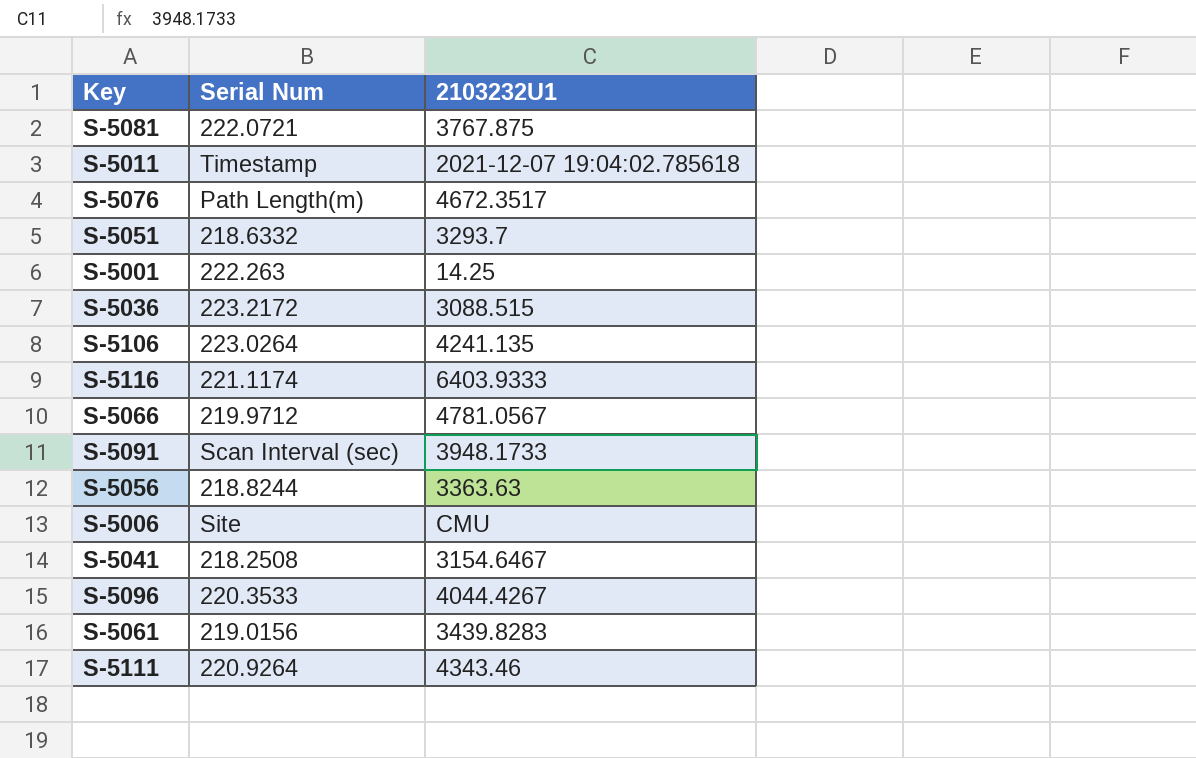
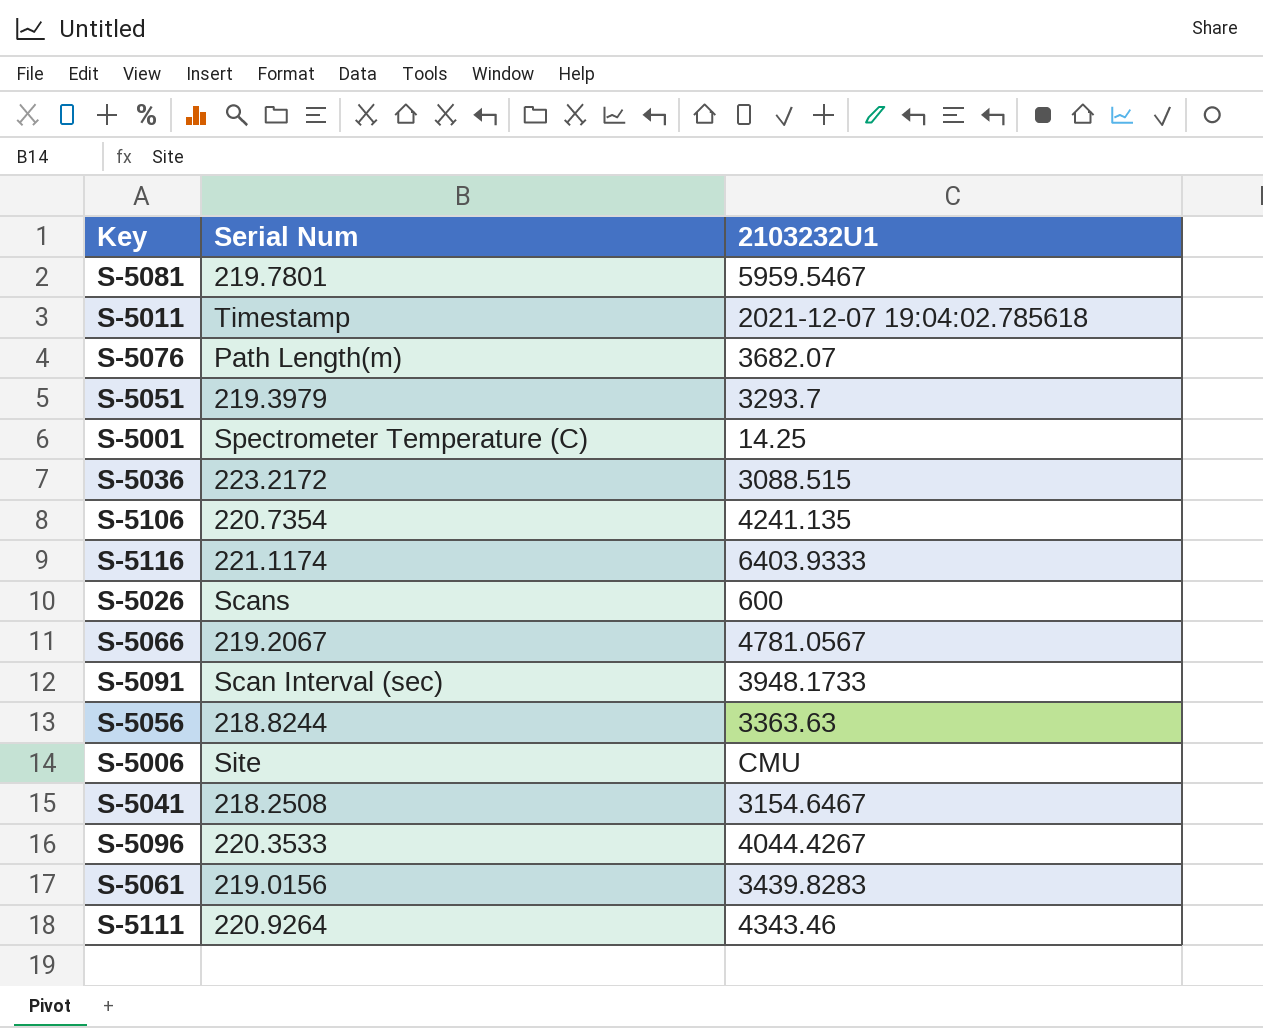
S-5081 | Serial Num: 222.0721 -> 219.7801
S-5081 | 2103232U1: 3767.875 -> 5959.5467
S-5076 | 2103232U1: 4672.3517 -> 3682.07
S-5051 | Serial Num: 218.6332 -> 219.3979
S-5001 | Serial Num: 222.263 -> Spectrometer Temperature (C)
S-5106 | Serial Num: 223.0264 -> 220.7354
row S-5026: none -> Scans | 600
S-5066 | Serial Num: 219.9712 -> 219.2067

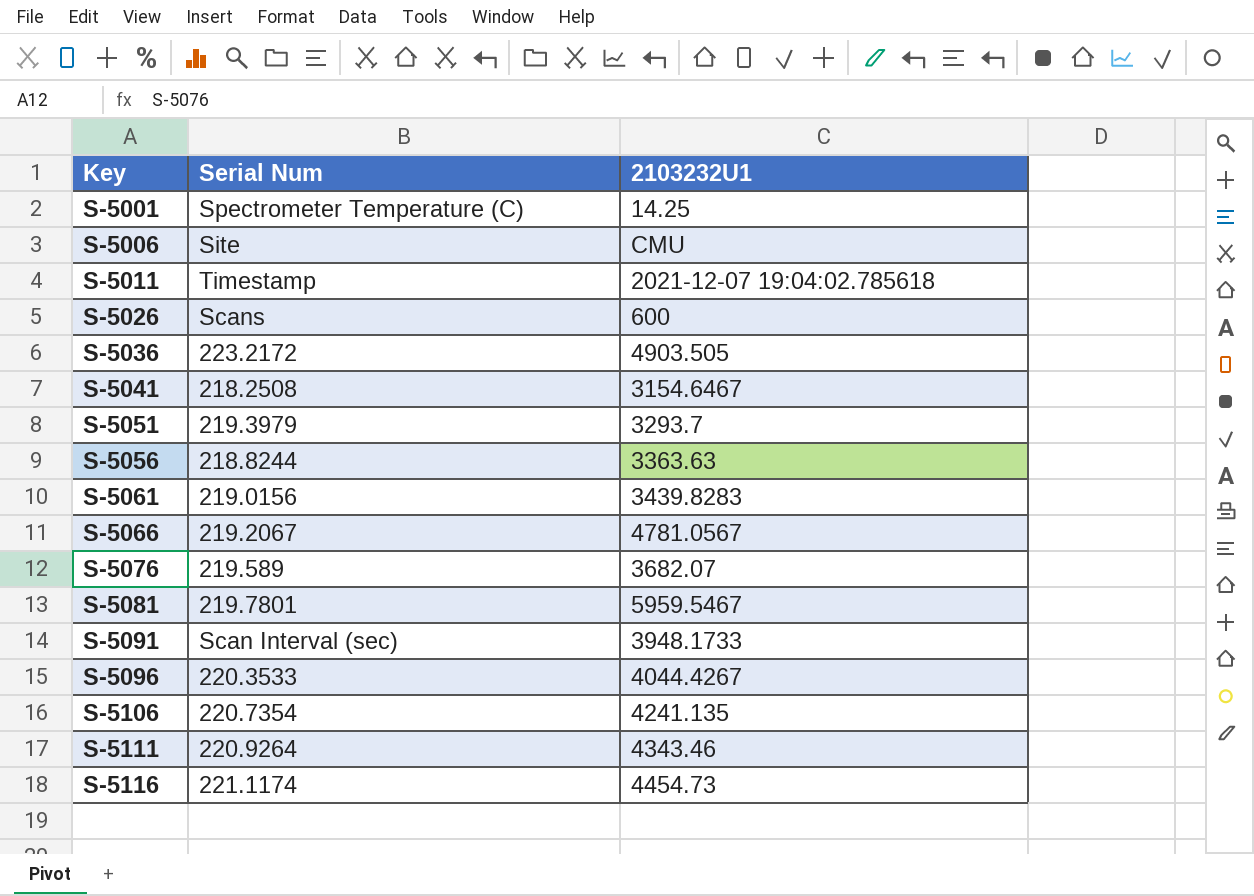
row order: none -> Key ascending
S-5036 | 2103232U1: 3088.515 -> 4903.505
S-5076 | Serial Num: Path Length(m) -> 219.589
S-5116 | 2103232U1: 6403.9333 -> 4454.73

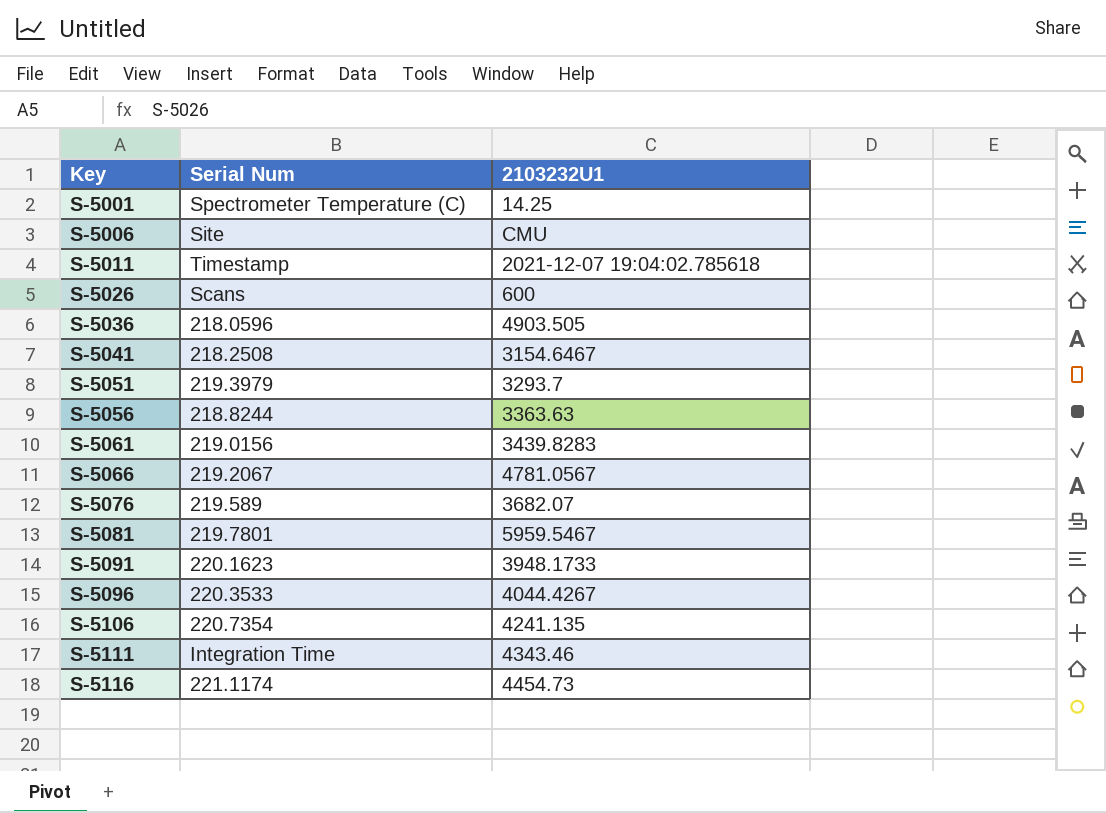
S-5036 | Serial Num: 223.2172 -> 218.0596
S-5091 | Serial Num: Scan Interval (sec) -> 220.1623
S-5111 | Serial Num: 220.9264 -> Integration Time

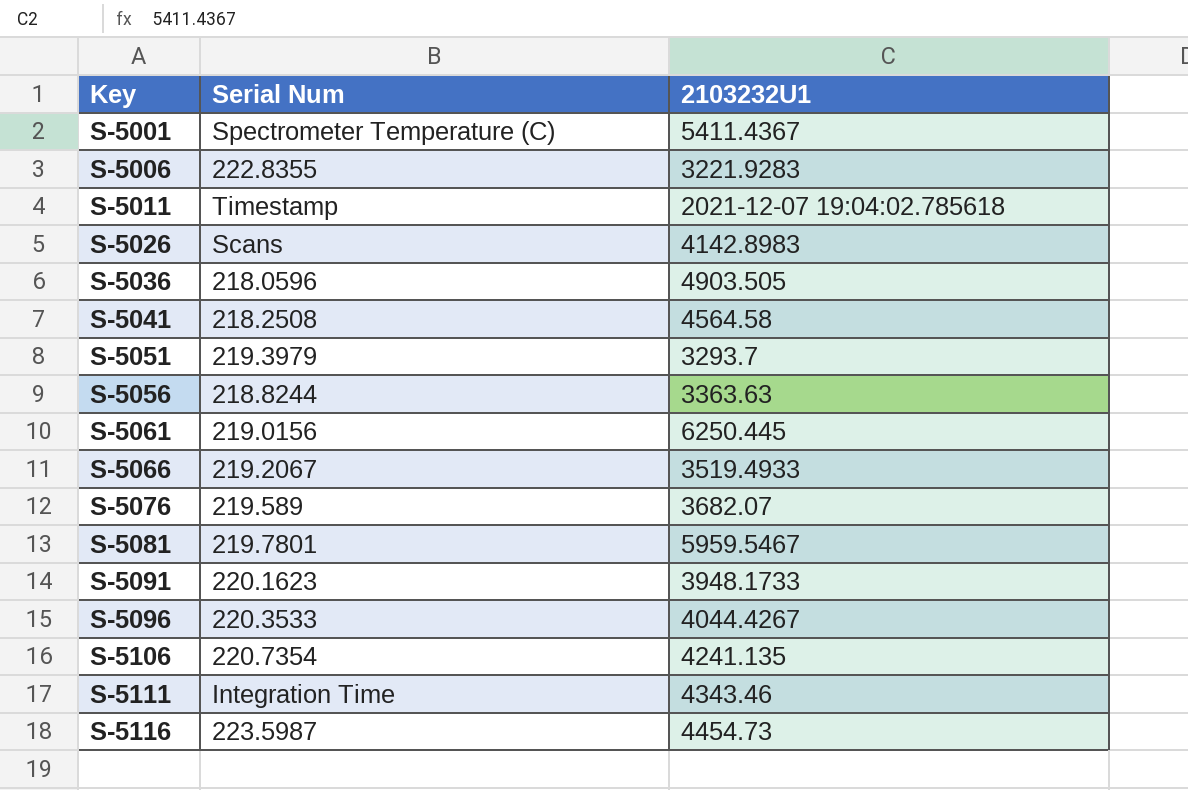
S-5001 | 2103232U1: 14.25 -> 5411.4367
S-5006 | Serial Num: Site -> 222.8355
S-5006 | 2103232U1: CMU -> 3221.9283
S-5026 | 2103232U1: 600 -> 4142.8983
S-5041 | 2103232U1: 3154.6467 -> 4564.58
S-5061 | 2103232U1: 3439.8283 -> 6250.445
S-5066 | 2103232U1: 4781.0567 -> 3519.4933
S-5116 | Serial Num: 221.1174 -> 223.5987

